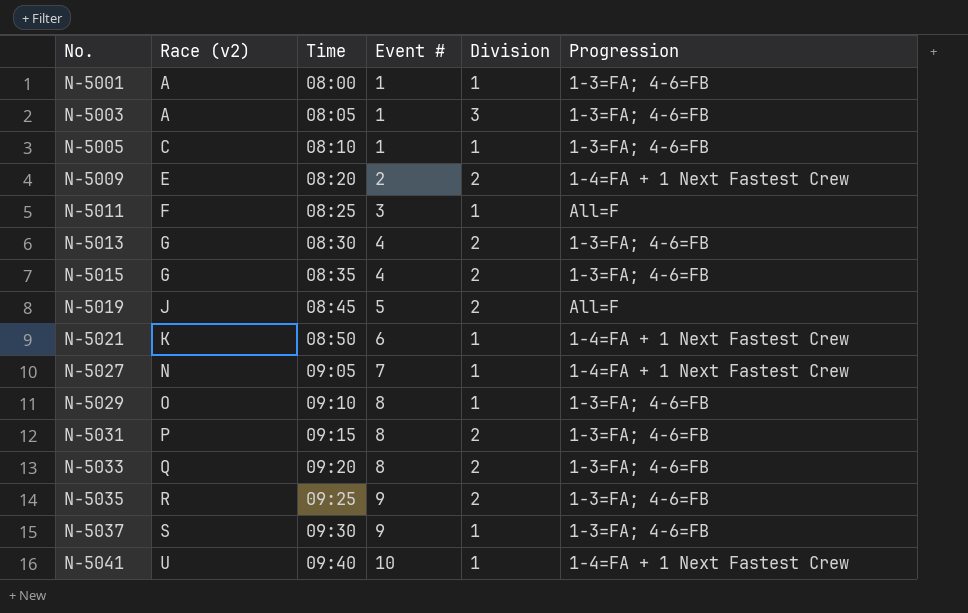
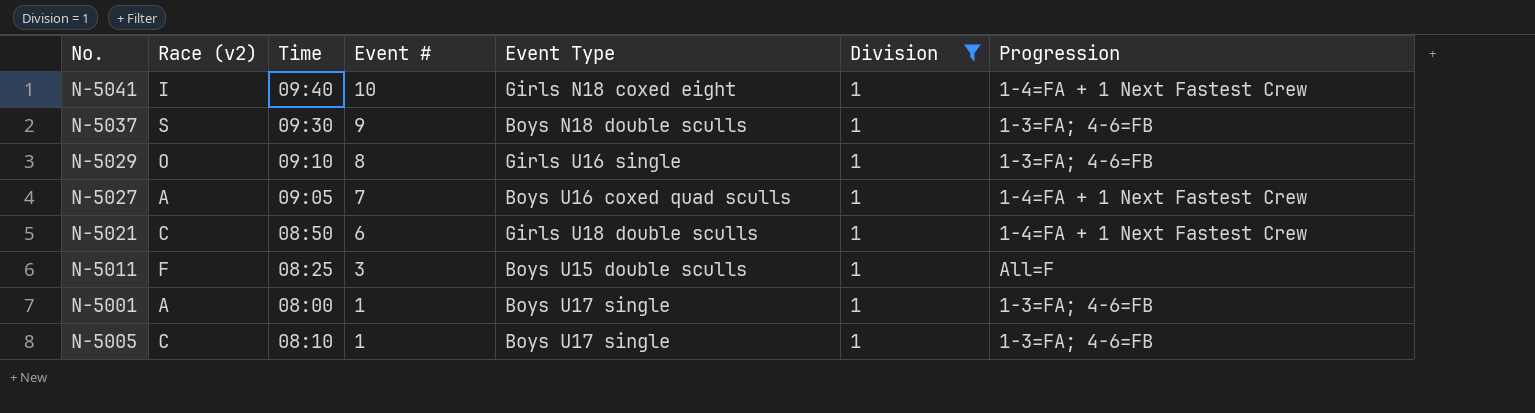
filter: none -> Division = 1
row order: No. ascending -> Event # descending
column Event Type | position: none -> 5
N-5041 | Race (v2): U -> I
N-5027 | Race (v2): N -> A
N-5021 | Race (v2): K -> C

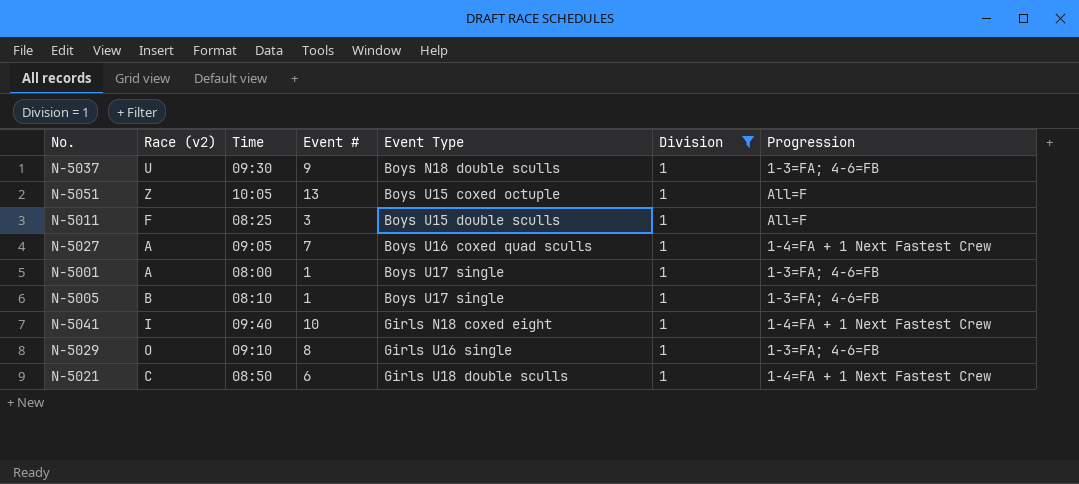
row order: Event # descending -> Event Type ascending
N-5037 | Race (v2): S -> U
row N-5051: none -> Z | 10:05 | 13 | Boys U15 coxed octuple | 1 | All=F
N-5005 | Race (v2): C -> B

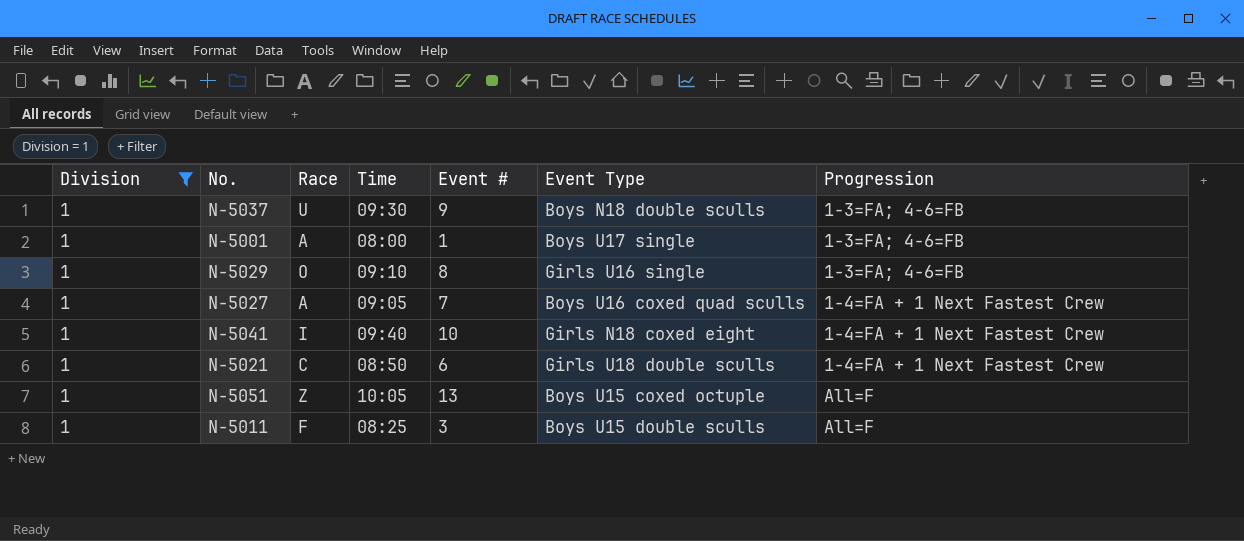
row order: Event Type ascending -> Progression ascending
column Division | position: 6 -> 1
column name: Race (v2) -> Race
row N-5005: B | 08:10 | 1 | Boys U17 single | 1 | 1-3=FA; 4-6=FB -> none

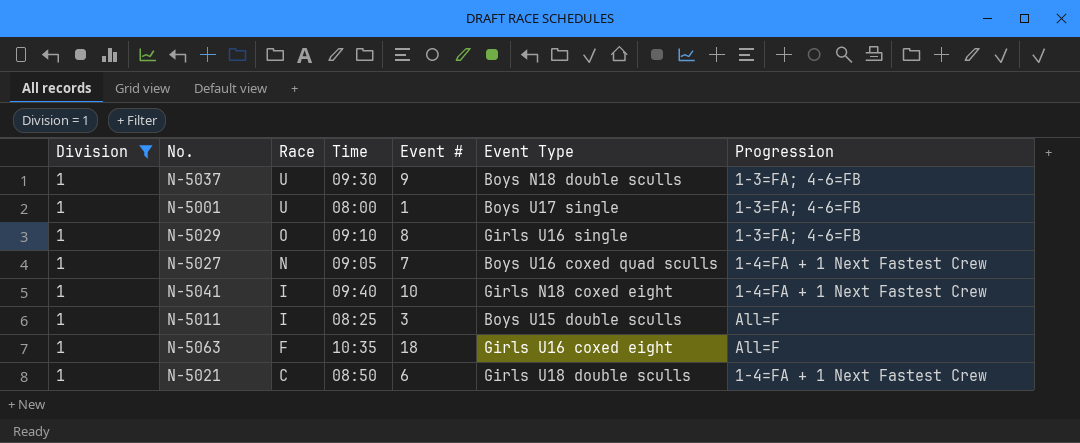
row order: Progression ascending -> Race descending
row N-5051: 1 | Z | 10:05 | 13 | Boys U15 coxed octuple | All=F -> none
N-5001 | Race: A -> U
N-5027 | Race: A -> N
N-5011 | Race: F -> I
row N-5063: none -> 1 | F | 10:35 | 18 | Girls U16 coxed eight | All=F

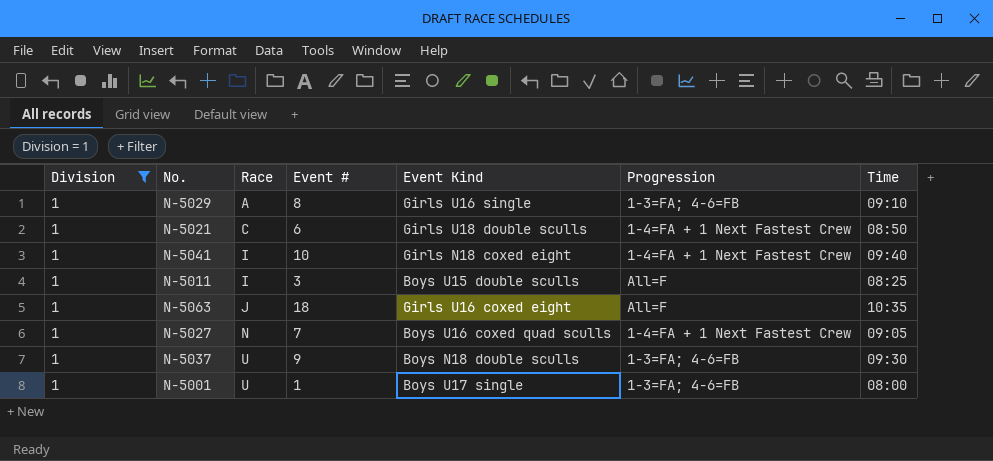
row order: Race descending -> Race ascending
column name: Event Type -> Event Kind
column Time | position: 4 -> 7
N-5029 | Race: O -> A
N-5063 | Race: F -> J

